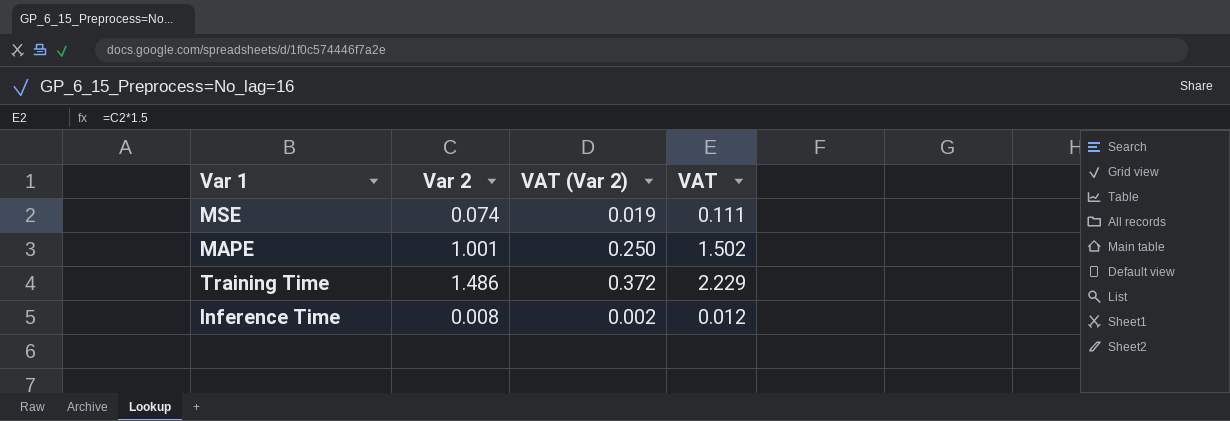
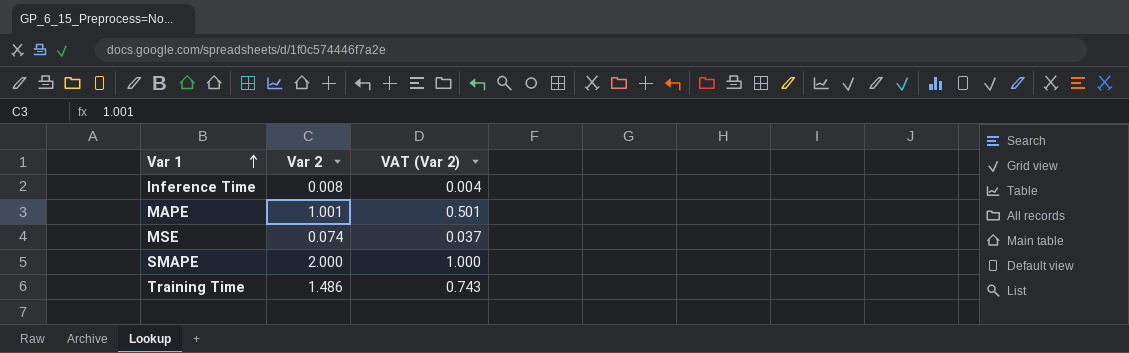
row order: none -> Var 1 ascending
column VAT | formula: [Var 2] * 1.5 -> none
column VAT (Var 2) | formula: [Var 2] * 0.25 -> [Var 2] * 0.5
row SMAPE: none -> 2.000 | 1.000

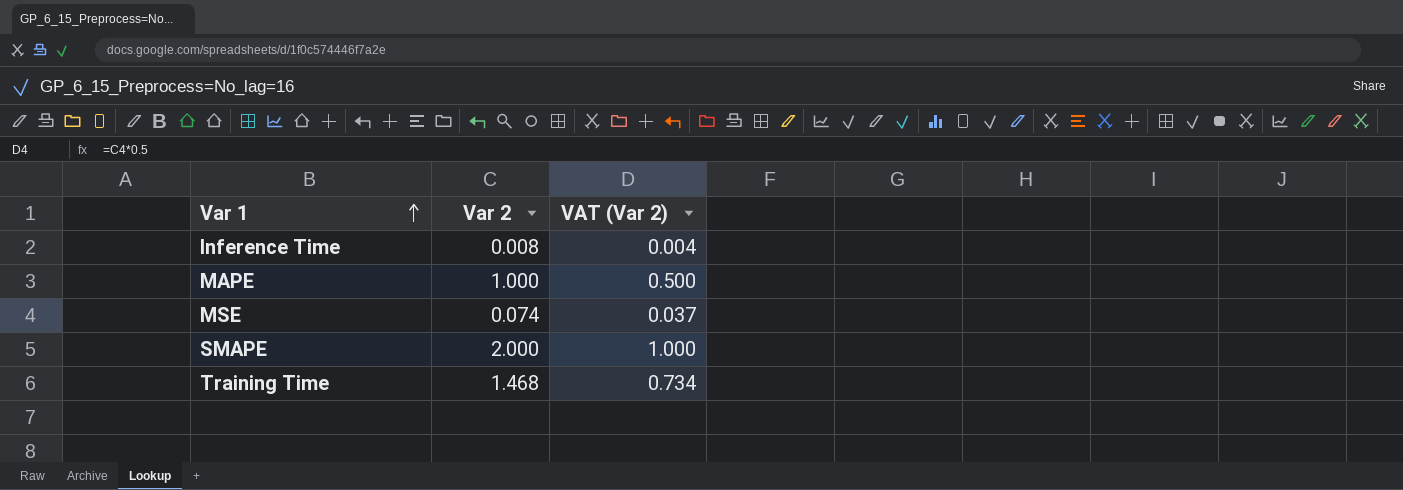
MAPE | Var 2: 1.001 -> 1.000
MAPE | VAT (Var 2): 0.501 -> 0.500
Training Time | Var 2: 1.486 -> 1.468
Training Time | VAT (Var 2): 0.743 -> 0.734

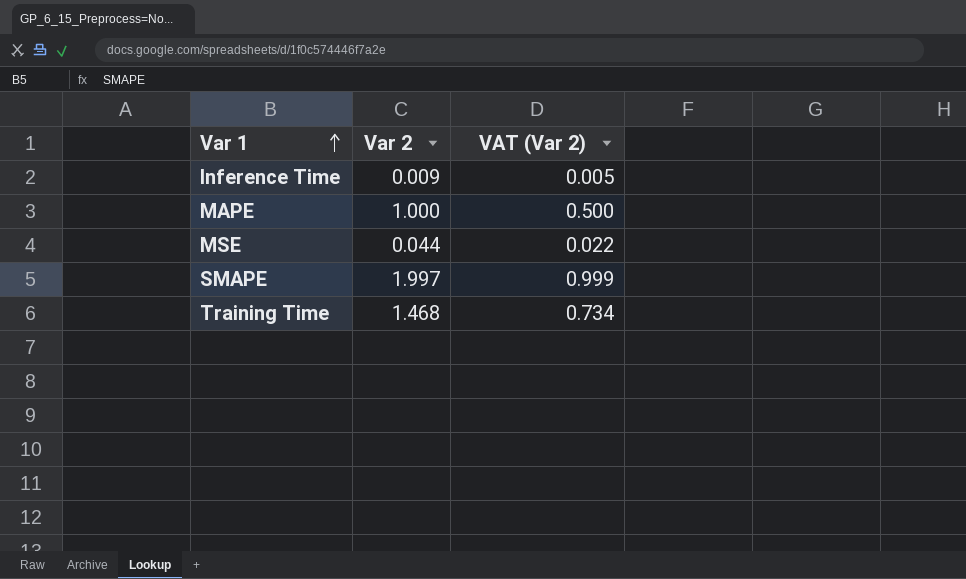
Inference Time | Var 2: 0.008 -> 0.009
Inference Time | VAT (Var 2): 0.004 -> 0.005
MSE | Var 2: 0.074 -> 0.044
MSE | VAT (Var 2): 0.037 -> 0.022
SMAPE | Var 2: 2.000 -> 1.997
SMAPE | VAT (Var 2): 1.000 -> 0.999

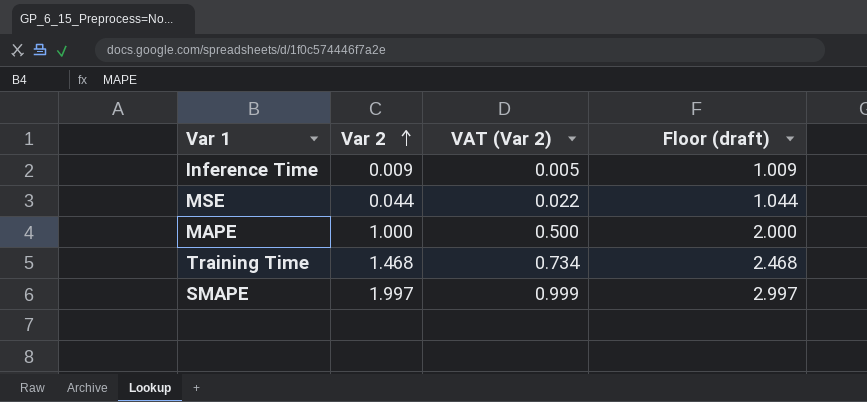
row order: Var 1 ascending -> Var 2 ascending
column Floor (draft) | formula: none -> [Var 2] + 1

